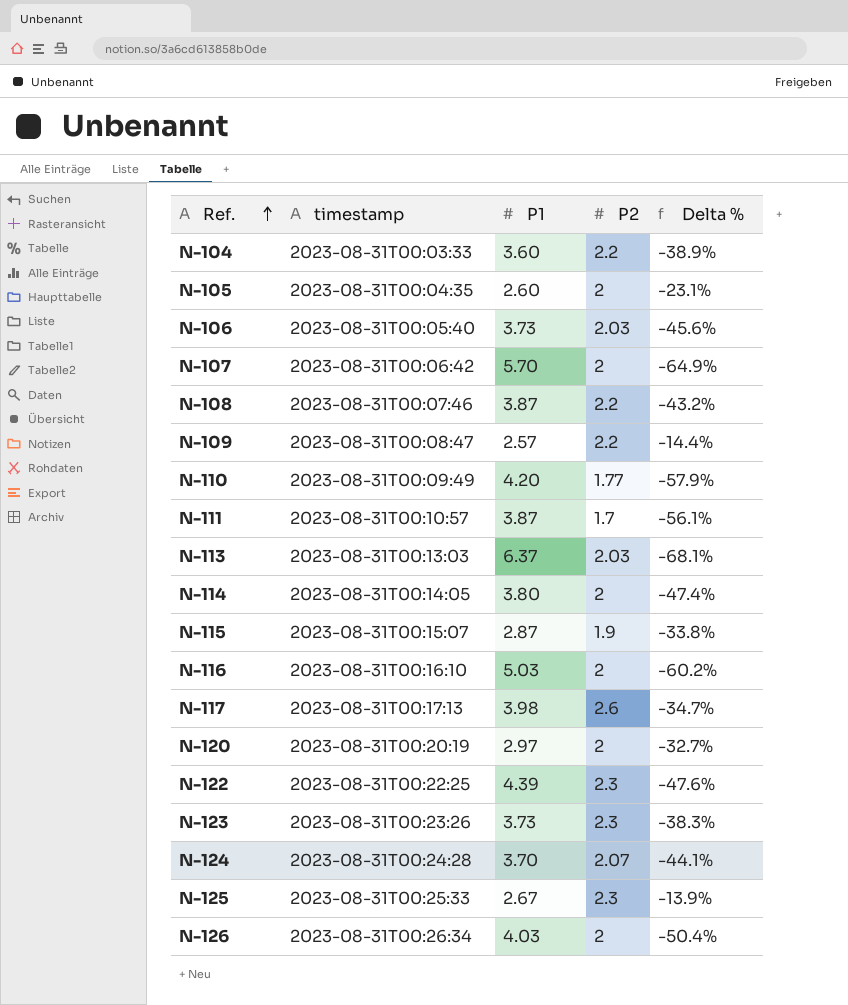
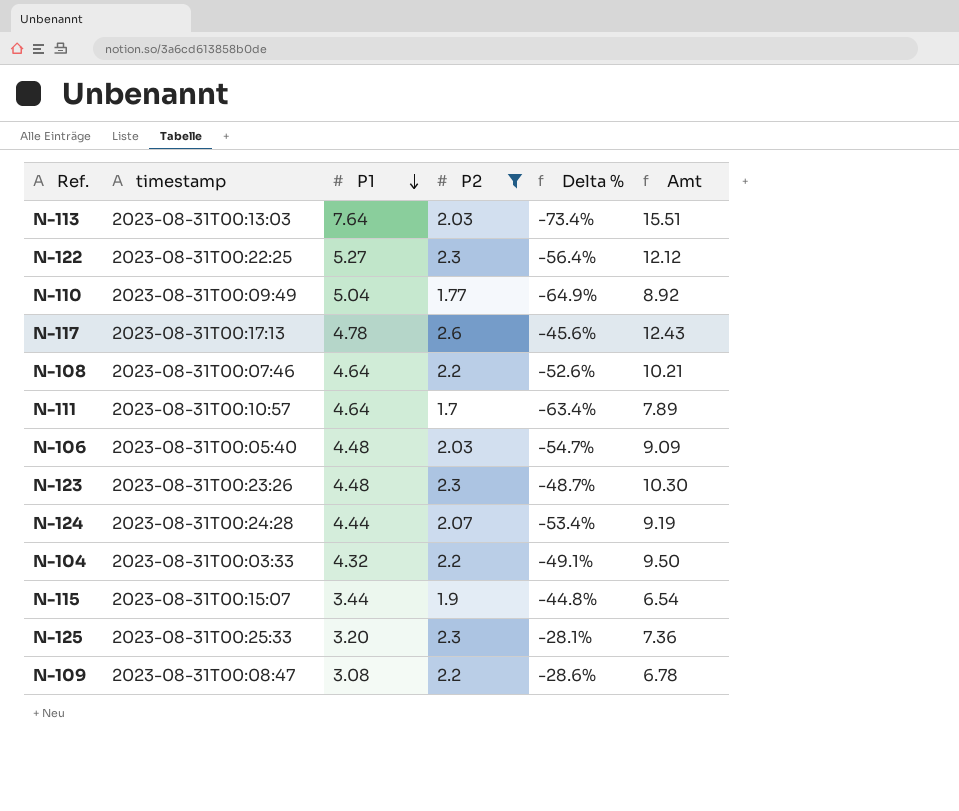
filter: none -> P2 != 2
row order: Ref. ascending -> P1 descending
column Amt | formula: none -> [P1] * [P2]
N-113 | P1: 6.37 -> 7.64
N-113 | Delta %: -68.1% -> -73.4%
N-122 | P1: 4.39 -> 5.27
N-122 | Delta %: -47.6% -> -56.4%
N-110 | P1: 4.20 -> 5.04
N-110 | Delta %: -57.9% -> -64.9%
N-117 | P1: 3.98 -> 4.78
N-117 | Delta %: -34.7% -> -45.6%
N-108 | P1: 3.87 -> 4.64
N-108 | Delta %: -43.2% -> -52.6%
N-111 | P1: 3.87 -> 4.64
N-111 | Delta %: -56.1% -> -63.4%
N-106 | P1: 3.73 -> 4.48
N-106 | Delta %: -45.6% -> -54.7%
N-123 | P1: 3.73 -> 4.48
N-123 | Delta %: -38.3% -> -48.7%
N-124 | P1: 3.70 -> 4.44
N-124 | Delta %: -44.1% -> -53.4%
N-104 | P1: 3.60 -> 4.32
N-104 | Delta %: -38.9% -> -49.1%
N-115 | P1: 2.87 -> 3.44
N-115 | Delta %: -33.8% -> -44.8%
N-125 | P1: 2.67 -> 3.20
N-125 | Delta %: -13.9% -> -28.1%
N-109 | P1: 2.57 -> 3.08
N-109 | Delta %: -14.4% -> -28.6%

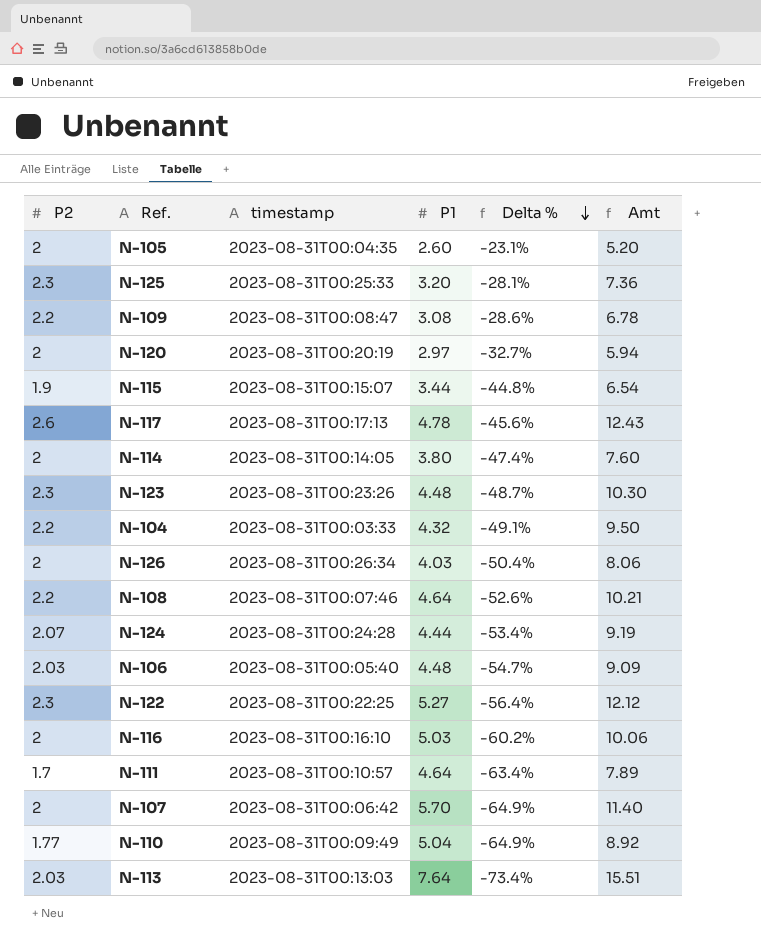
filter: P2 != 2 -> none
row order: P1 descending -> Delta % descending
column P2 | position: 4 -> 1

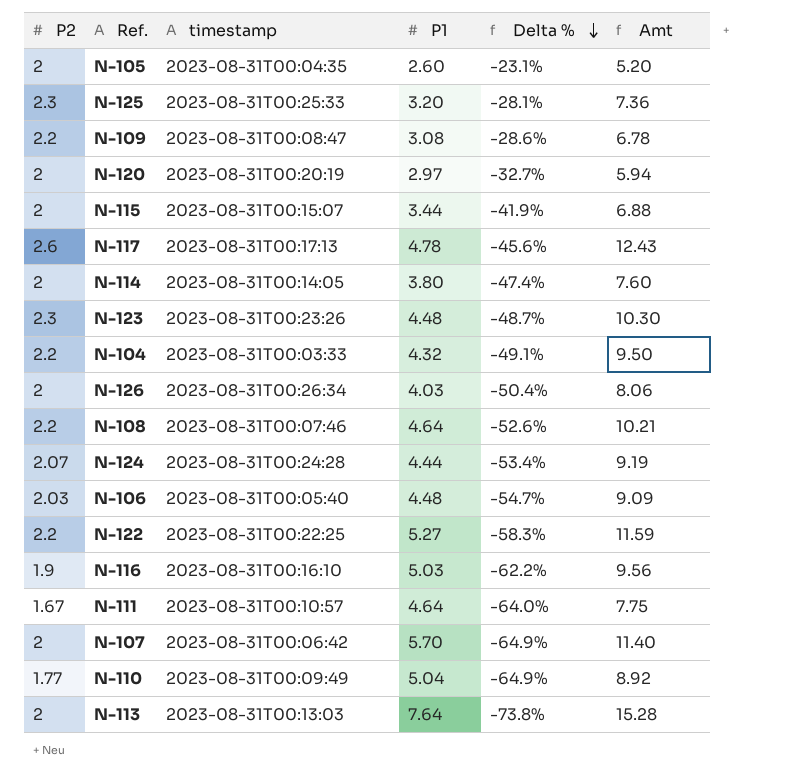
N-115 | P2: 1.9 -> 2
N-115 | Delta %: -44.8% -> -41.9%
N-115 | Amt: 6.54 -> 6.88
N-122 | P2: 2.3 -> 2.2
N-122 | Delta %: -56.4% -> -58.3%
N-122 | Amt: 12.12 -> 11.59
N-116 | P2: 2 -> 1.9
N-116 | Delta %: -60.2% -> -62.2%
N-116 | Amt: 10.06 -> 9.56
N-111 | P2: 1.7 -> 1.67
N-111 | Delta %: -63.4% -> -64.0%
N-111 | Amt: 7.89 -> 7.75
N-113 | P2: 2.03 -> 2
N-113 | Delta %: -73.4% -> -73.8%
N-113 | Amt: 15.51 -> 15.28

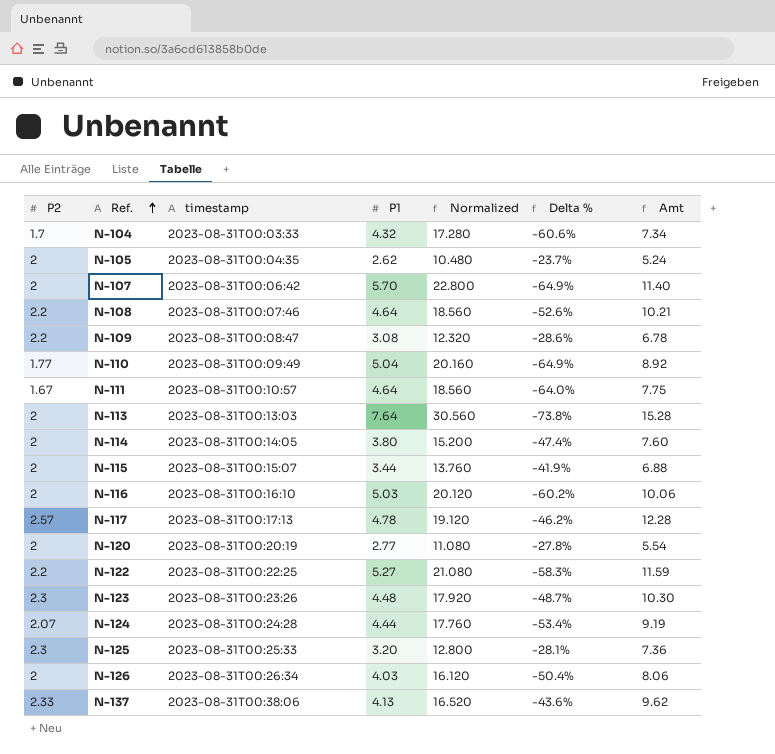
row order: Delta % descending -> Ref. ascending
column Normalized | formula: none -> [P1] * 4
row N-106: 2.03 | 2023-08-31T00:05:40 | 4.48 | -54.7% | 9.09 -> none
N-104 | P2: 2.2 -> 1.7
N-104 | Delta %: -49.1% -> -60.6%
N-104 | Amt: 9.50 -> 7.34
N-105 | P1: 2.60 -> 2.62
N-105 | Delta %: -23.1% -> -23.7%
N-105 | Amt: 5.20 -> 5.24
N-116 | P2: 1.9 -> 2
N-116 | Delta %: -62.2% -> -60.2%
N-116 | Amt: 9.56 -> 10.06
N-117 | P2: 2.6 -> 2.57
N-117 | Delta %: -45.6% -> -46.2%
N-117 | Amt: 12.43 -> 12.28
N-120 | P1: 2.97 -> 2.77
N-120 | Delta %: -32.7% -> -27.8%
N-120 | Amt: 5.94 -> 5.54
row N-137: none -> 2.33 | 2023-08-31T00:38:06 | 4.13 | 16.520 | -43.6% | 9.62

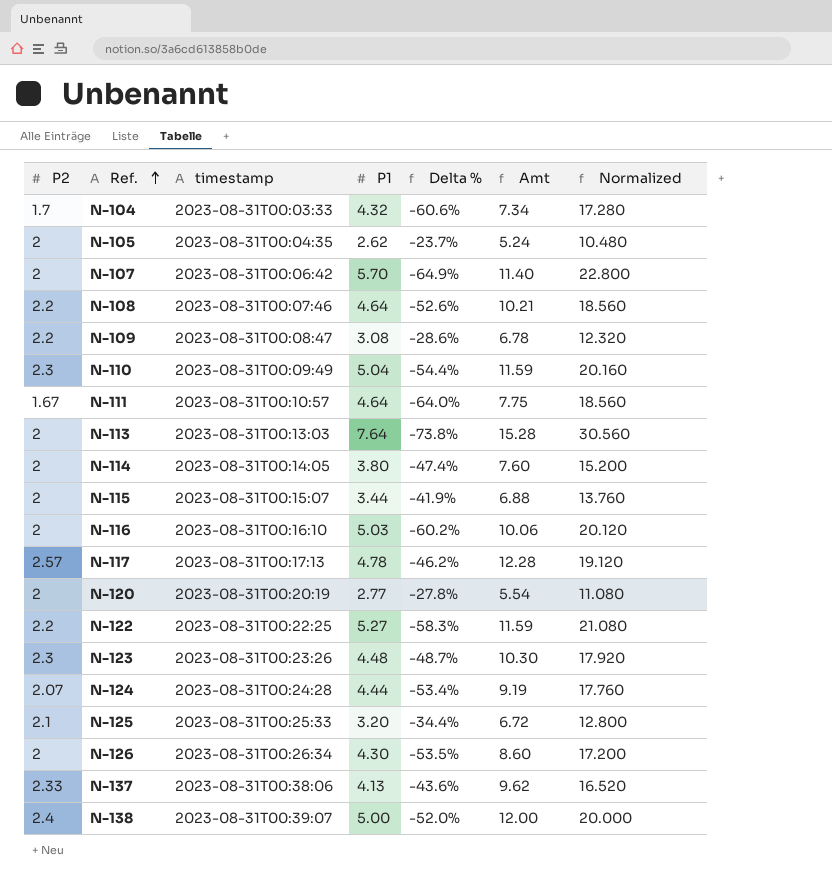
column Normalized | position: 5 -> 7
N-110 | P2: 1.77 -> 2.3
N-110 | Delta %: -64.9% -> -54.4%
N-110 | Amt: 8.92 -> 11.59
N-125 | P2: 2.3 -> 2.1
N-125 | Delta %: -28.1% -> -34.4%
N-125 | Amt: 7.36 -> 6.72
N-126 | P1: 4.03 -> 4.30
N-126 | Delta %: -50.4% -> -53.5%
N-126 | Amt: 8.06 -> 8.60
N-126 | Normalized: 16.120 -> 17.200
row N-138: none -> 2.4 | 2023-08-31T00:39:07 | 5.00 | -52.0% | 12.00 | 20.000

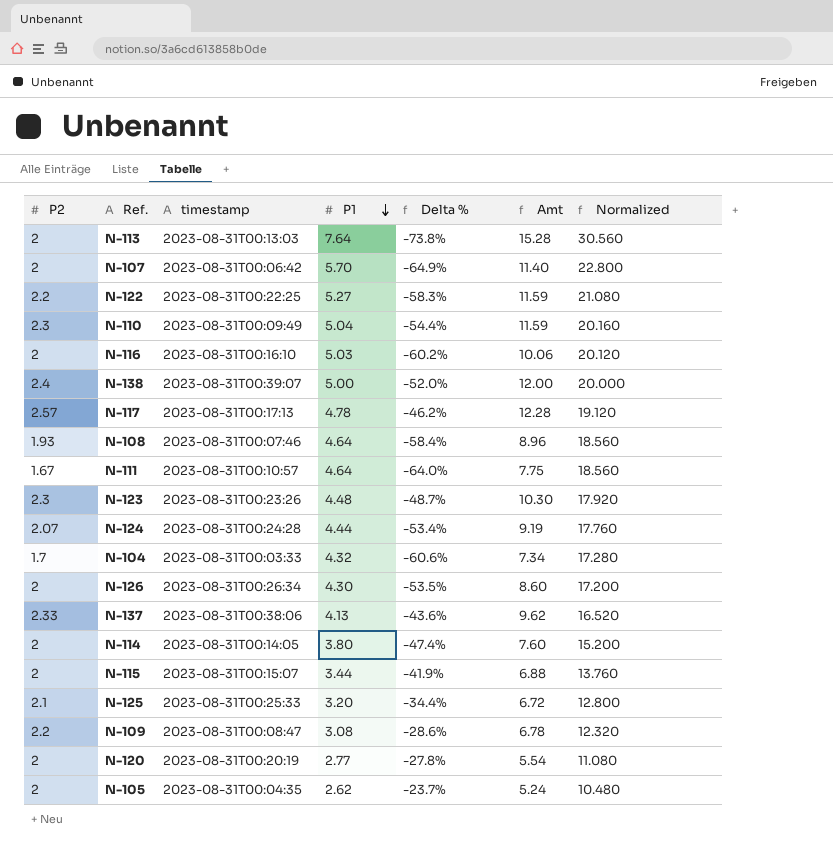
row order: Ref. ascending -> P1 descending
N-108 | P2: 2.2 -> 1.93
N-108 | Delta %: -52.6% -> -58.4%
N-108 | Amt: 10.21 -> 8.96

